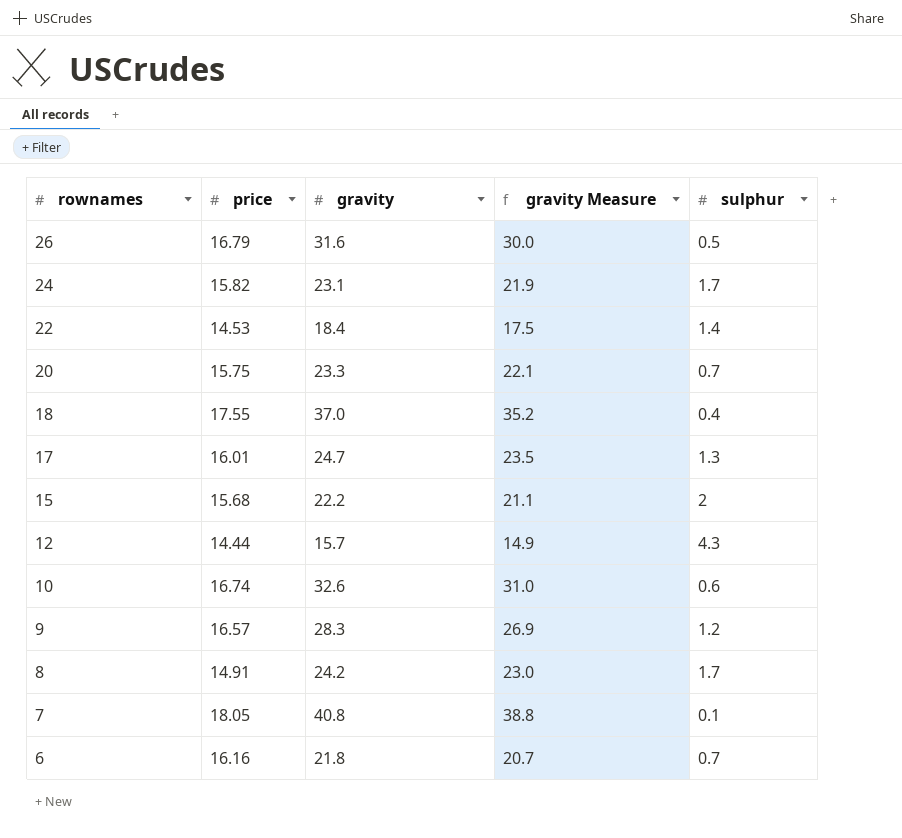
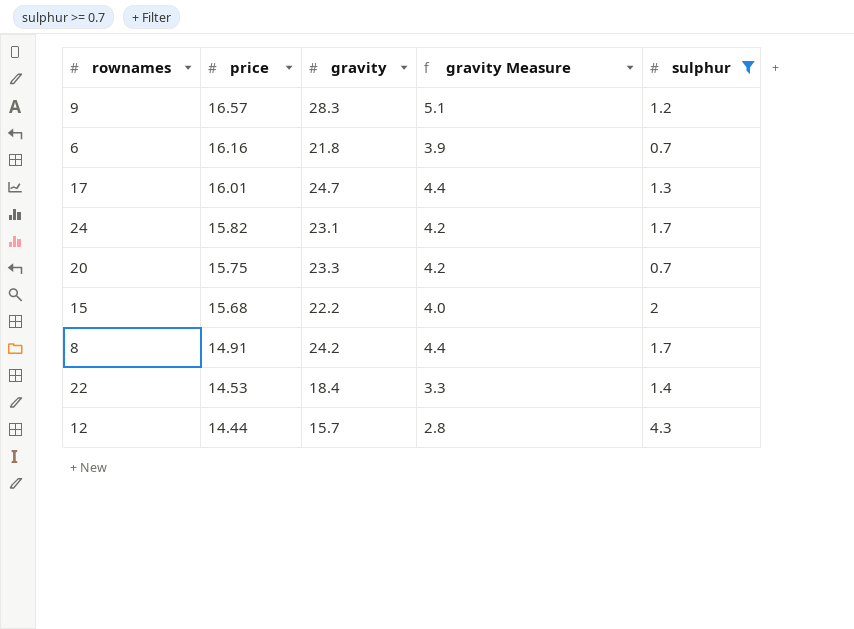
filter: none -> sulphur >= 0.7
row order: rownames descending -> price descending
column gravity Measure | formula: [gravity] * 0.95 -> [gravity] * 0.18

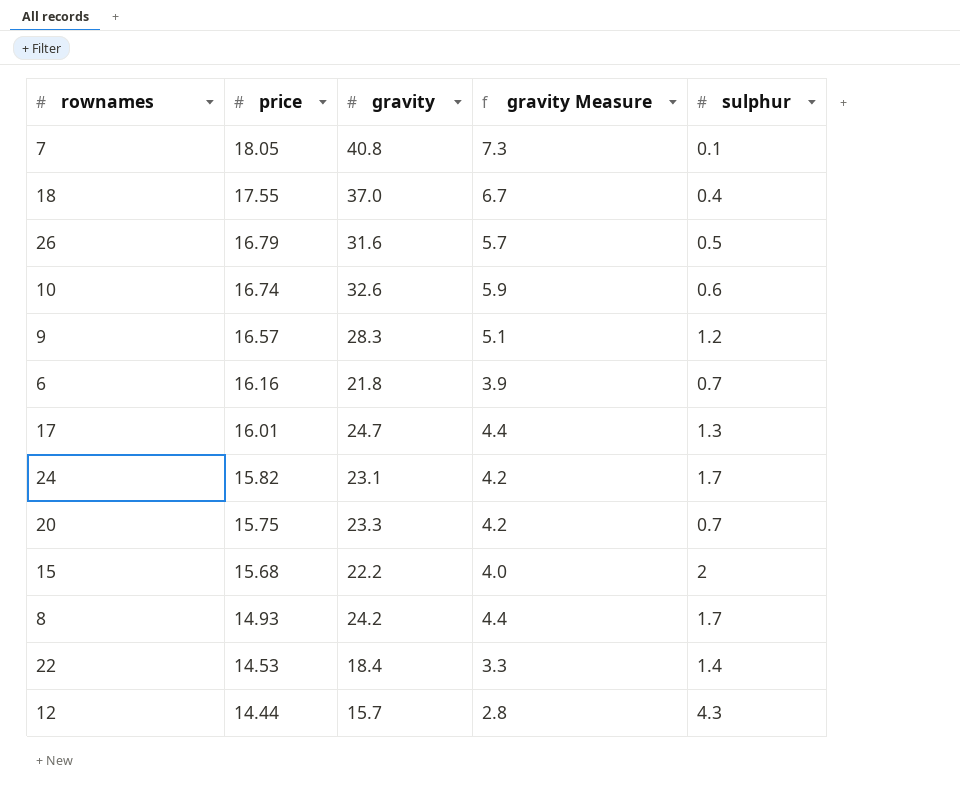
filter: sulphur >= 0.7 -> none
8 | price: 14.91 -> 14.93

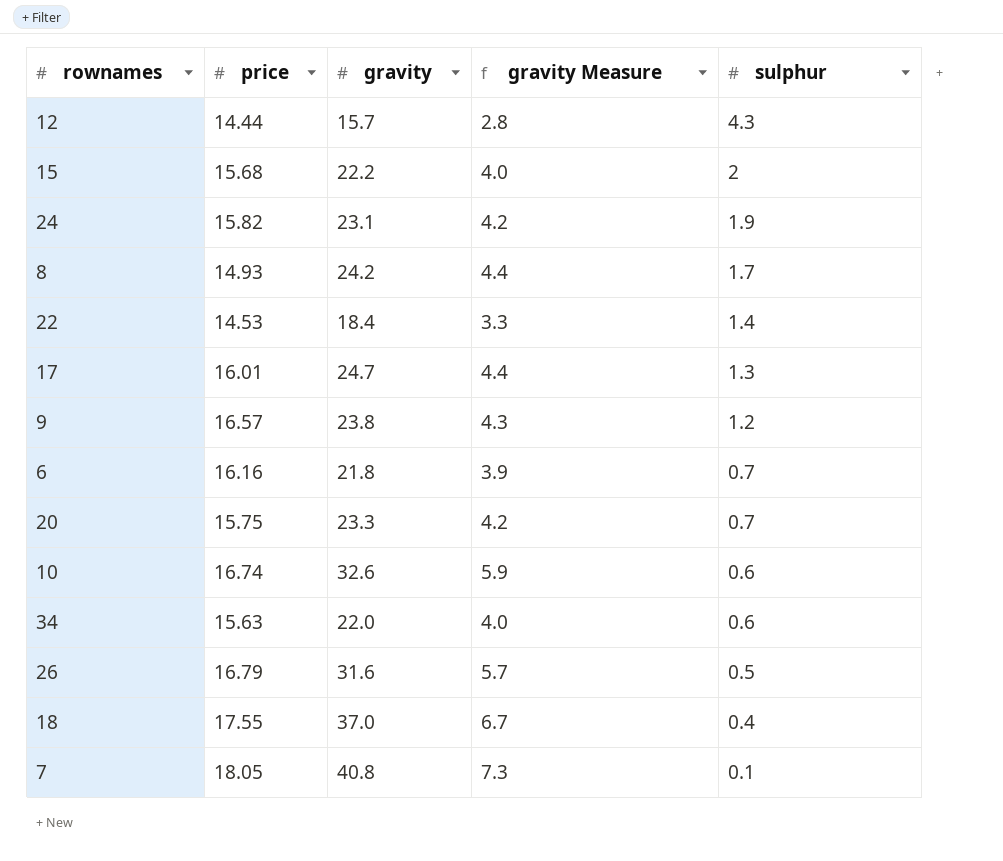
row order: price descending -> sulphur descending
24 | sulphur: 1.7 -> 1.9
9 | gravity: 28.3 -> 23.8
9 | gravity Measure: 5.1 -> 4.3
row 34: none -> 15.63 | 22.0 | 4.0 | 0.6

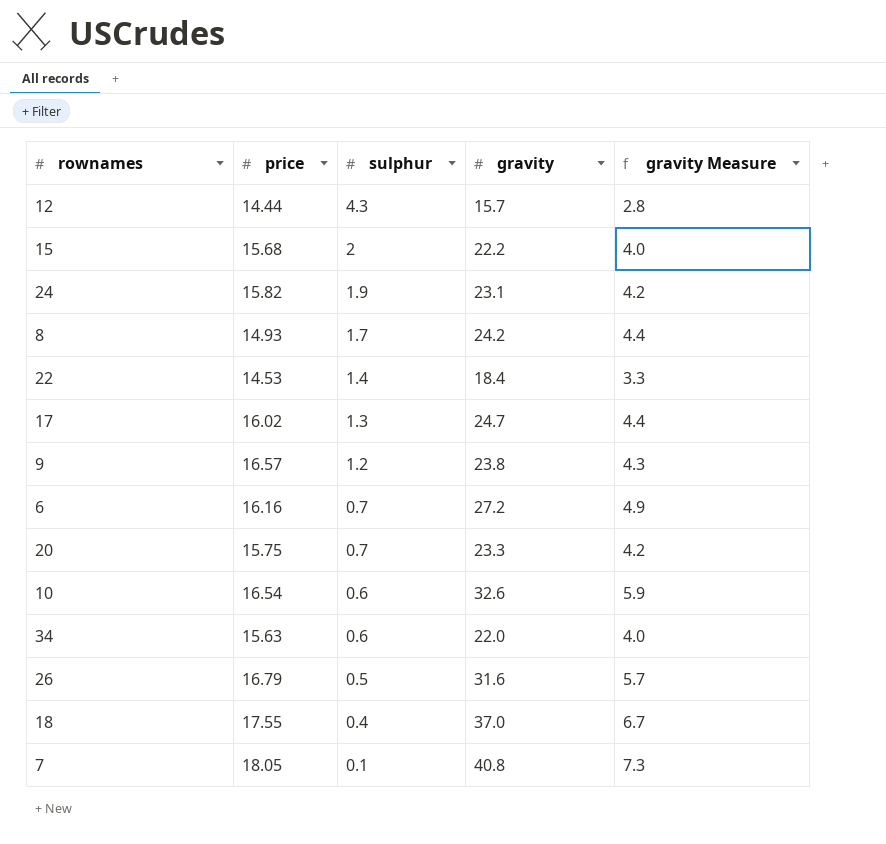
column sulphur | position: 5 -> 3
17 | price: 16.01 -> 16.02
6 | gravity: 21.8 -> 27.2
6 | gravity Measure: 3.9 -> 4.9
10 | price: 16.74 -> 16.54

